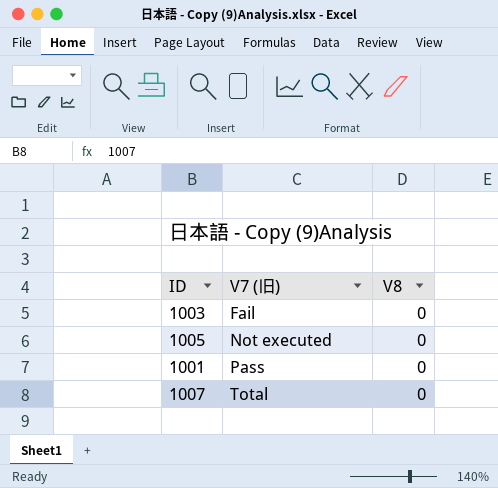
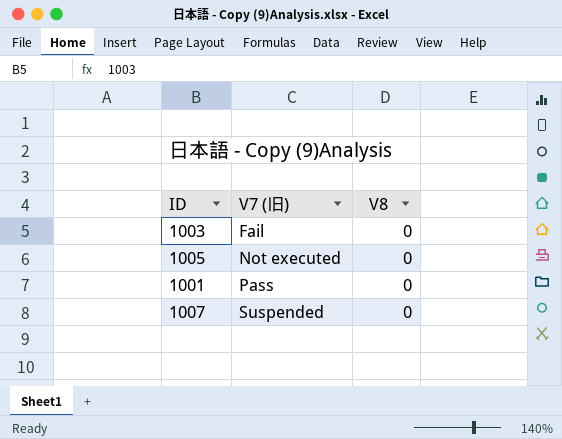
1007 | V7 (旧): Total -> Suspended

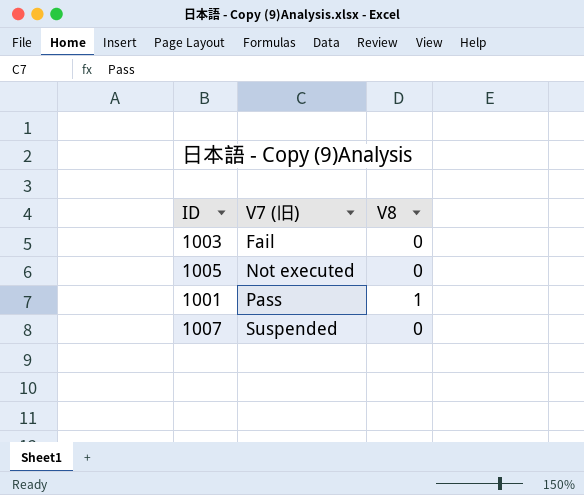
1001 | V8: 0 -> 1

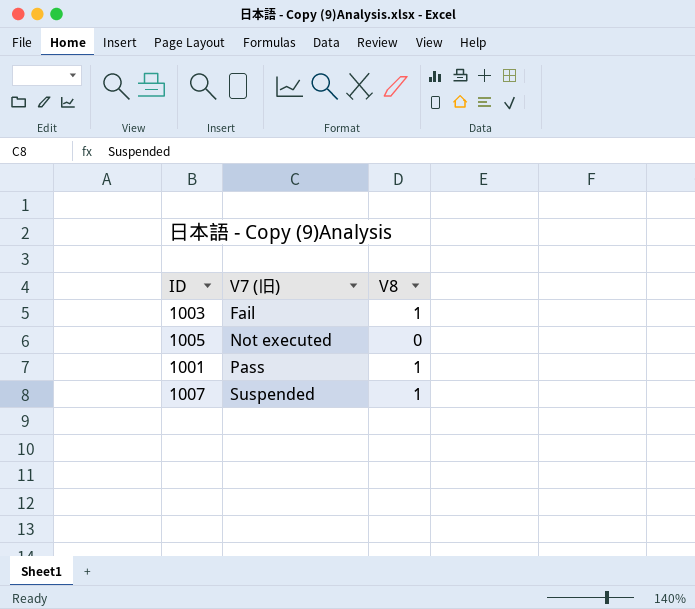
1003 | V8: 0 -> 1
1007 | V8: 0 -> 1

